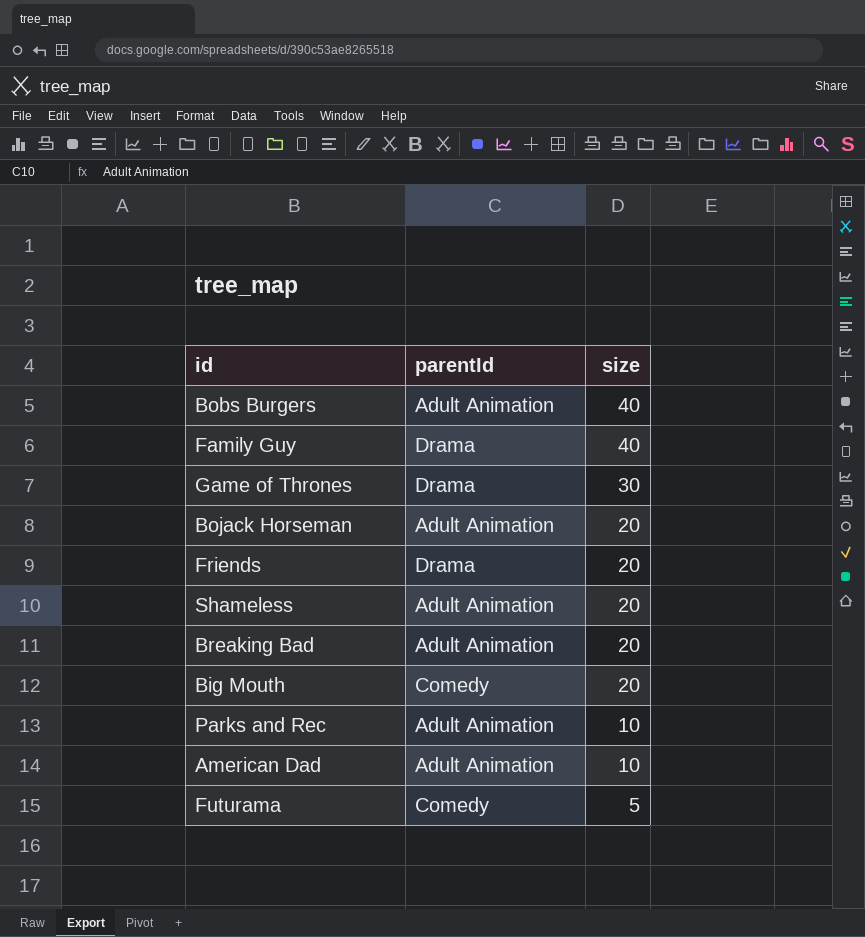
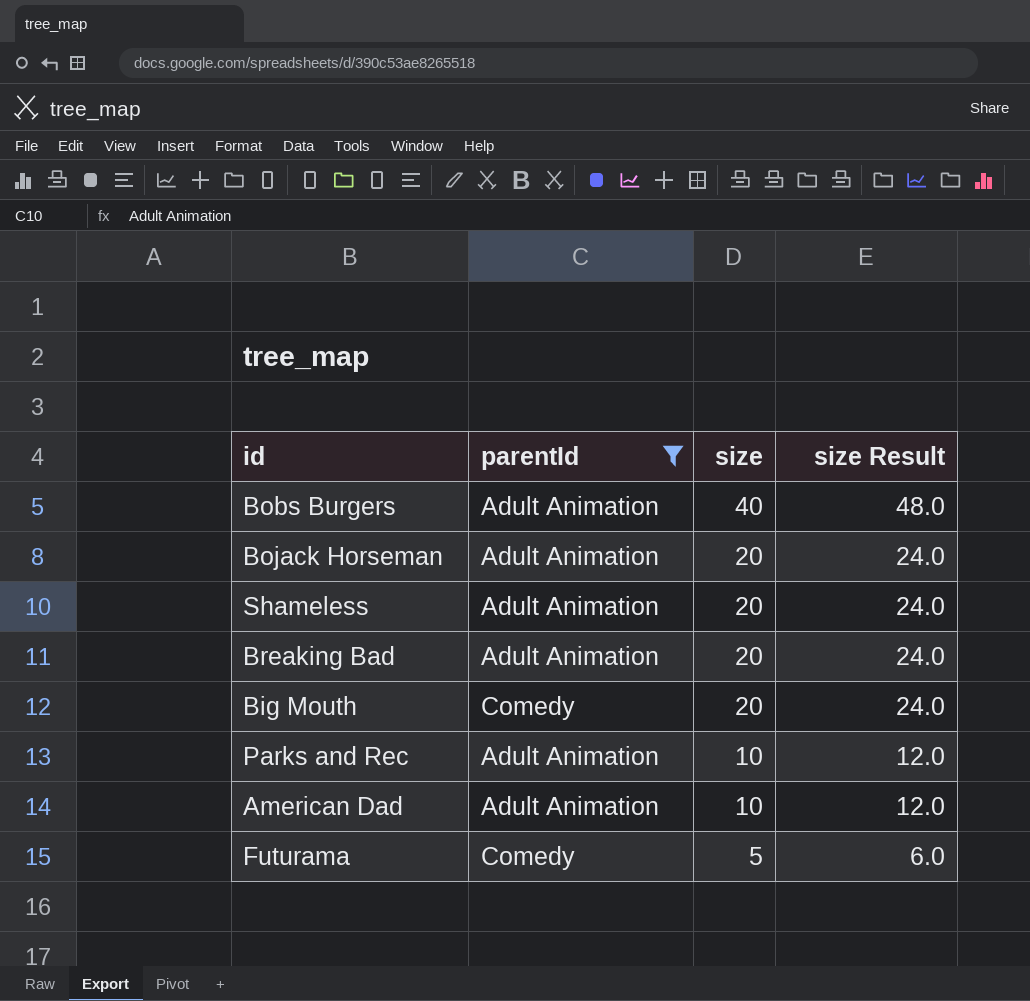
filter: none -> parentId != Drama
column size Result | formula: none -> [size] * 1.2

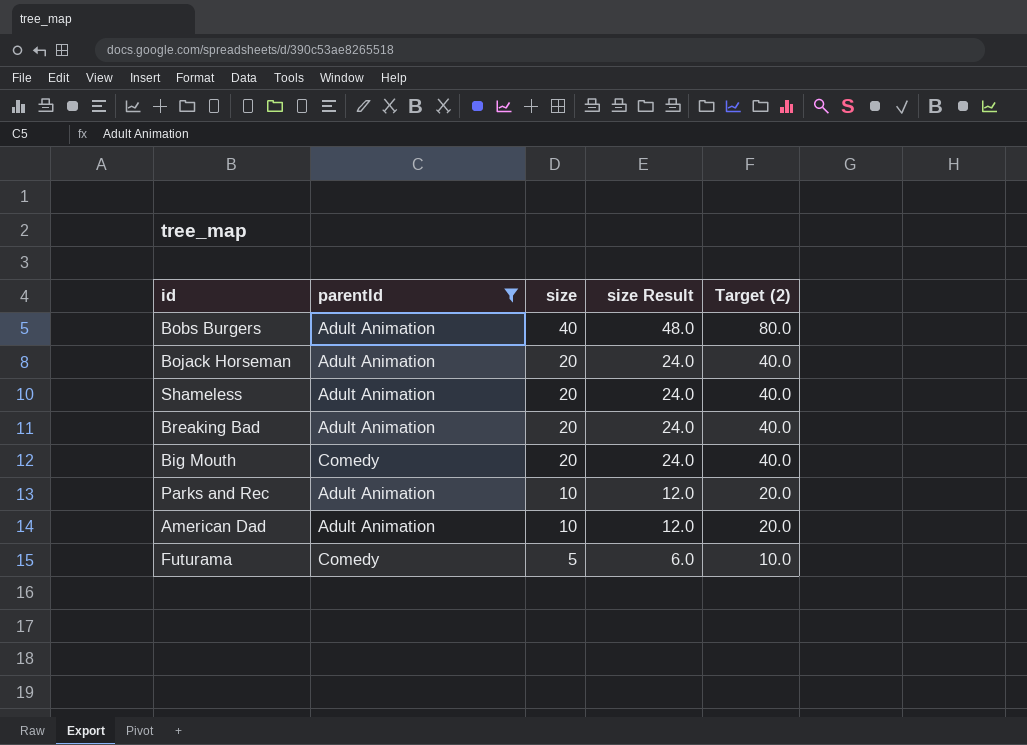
column Target (2) | formula: none -> [size] * 2

